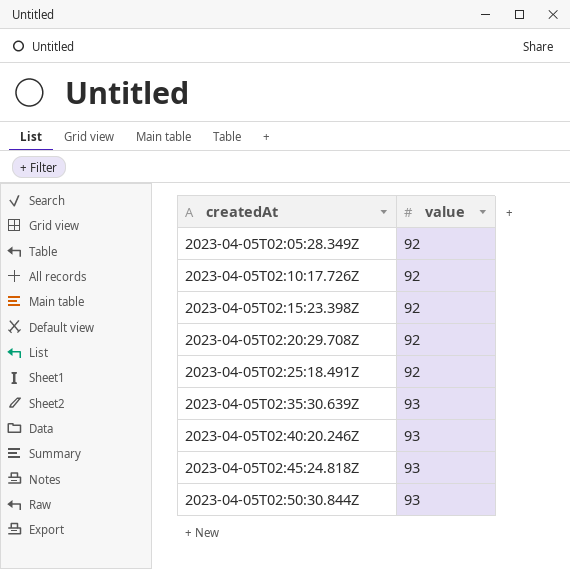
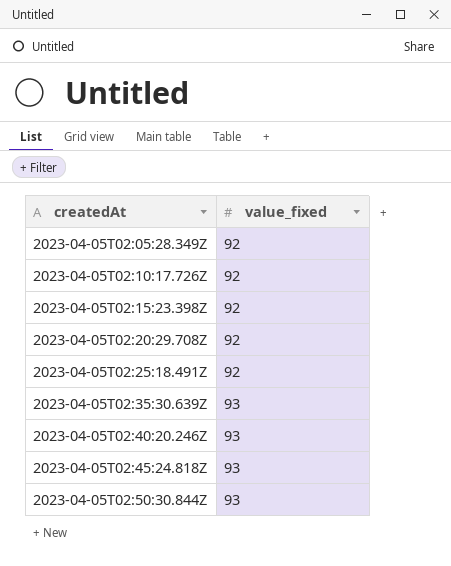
column name: value -> value_fixed

